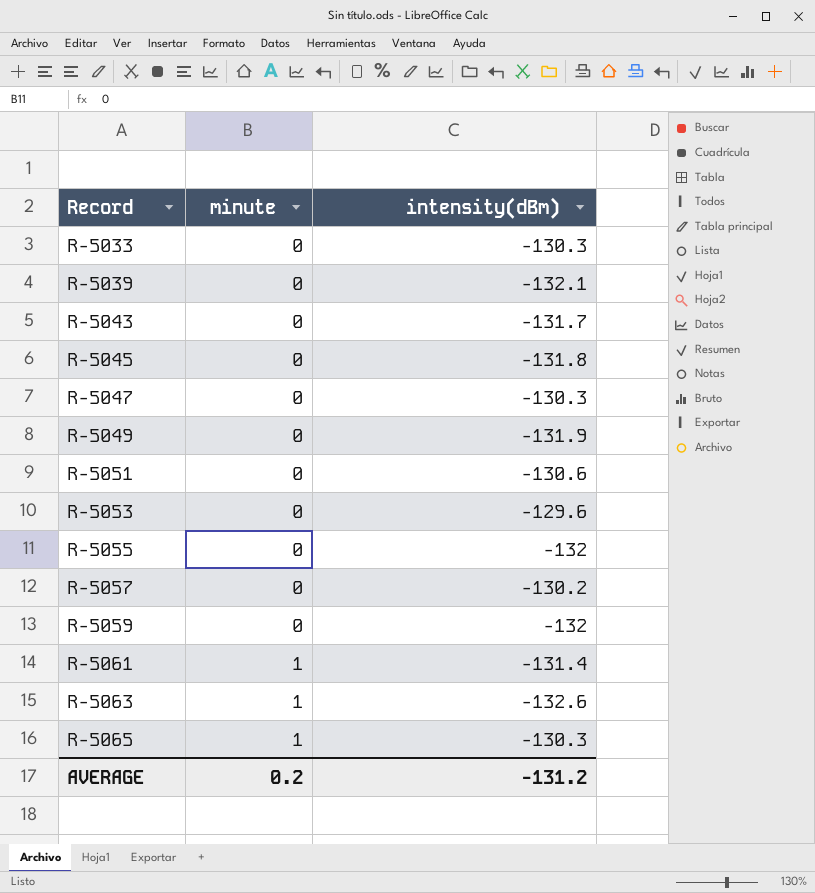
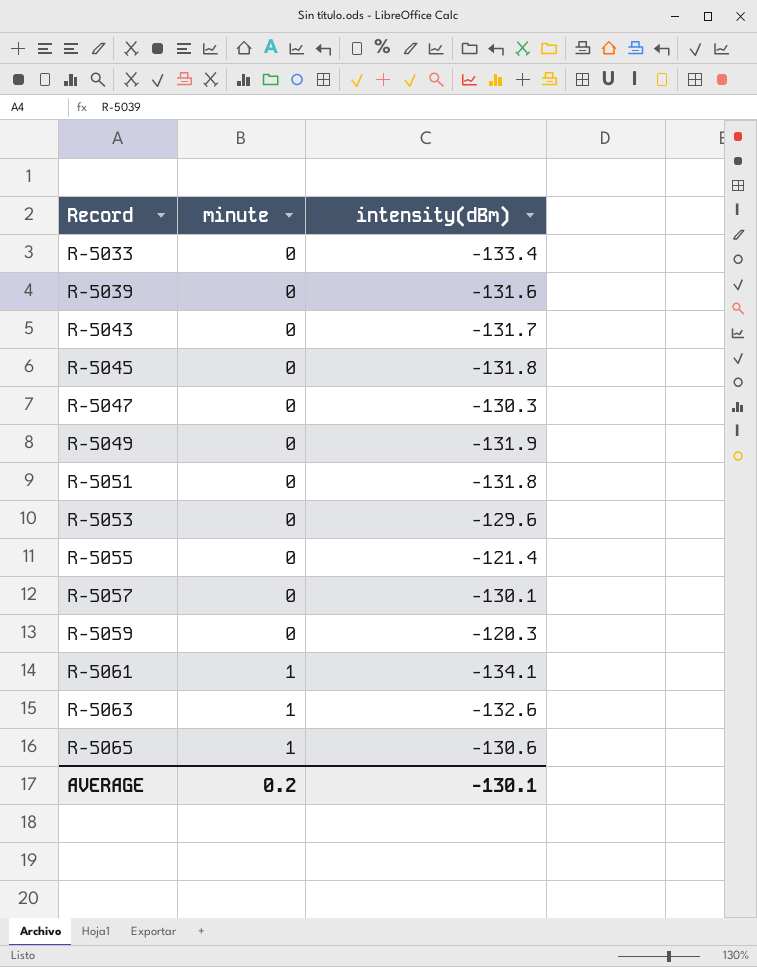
R-5033 | intensity(dBm): -130.3 -> -133.4
R-5039 | intensity(dBm): -132.1 -> -131.6
R-5051 | intensity(dBm): -130.6 -> -131.8
R-5055 | intensity(dBm): -132 -> -121.4
R-5057 | intensity(dBm): -130.2 -> -130.1
R-5059 | intensity(dBm): -132 -> -120.3
R-5061 | intensity(dBm): -131.4 -> -134.1
R-5065 | intensity(dBm): -130.3 -> -130.6
AVERAGE | intensity(dBm): -131.2 -> -130.1

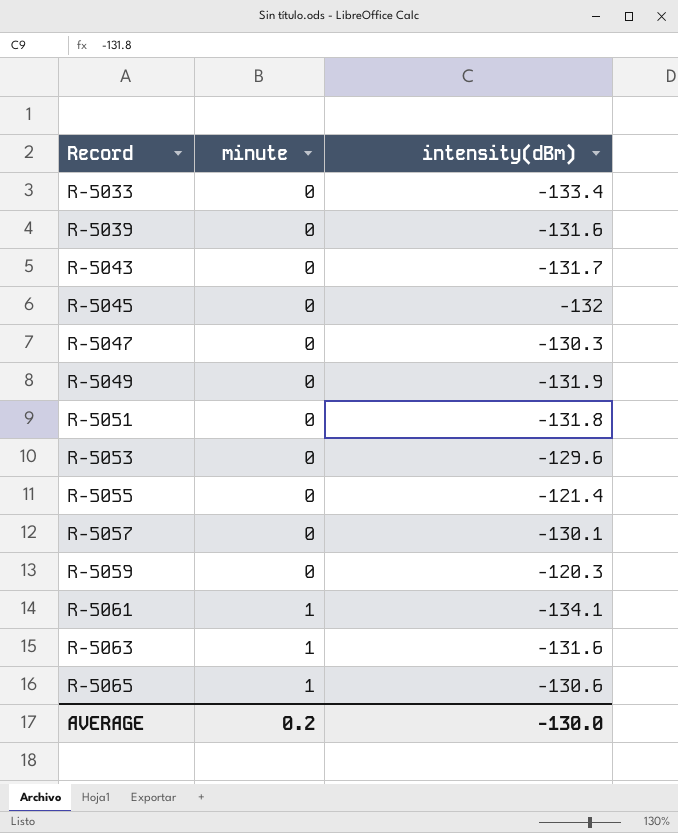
R-5045 | intensity(dBm): -131.8 -> -132
R-5063 | intensity(dBm): -132.6 -> -131.6
AVERAGE | intensity(dBm): -130.1 -> -130.0

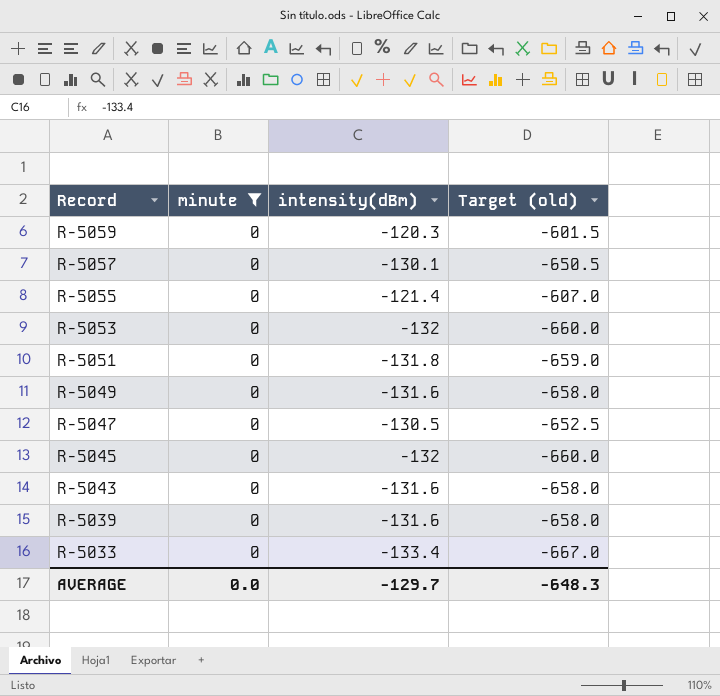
filter: none -> minute = 0
row order: Record ascending -> Record descending
column Target (old) | formula: none -> [intensity(dBm)] * 5
R-5053 | intensity(dBm): -129.6 -> -132
R-5049 | intensity(dBm): -131.9 -> -131.6
R-5047 | intensity(dBm): -130.3 -> -130.5
R-5043 | intensity(dBm): -131.7 -> -131.6
AVERAGE | minute: 0.2 -> 0.0
AVERAGE | intensity(dBm): -130.0 -> -129.7

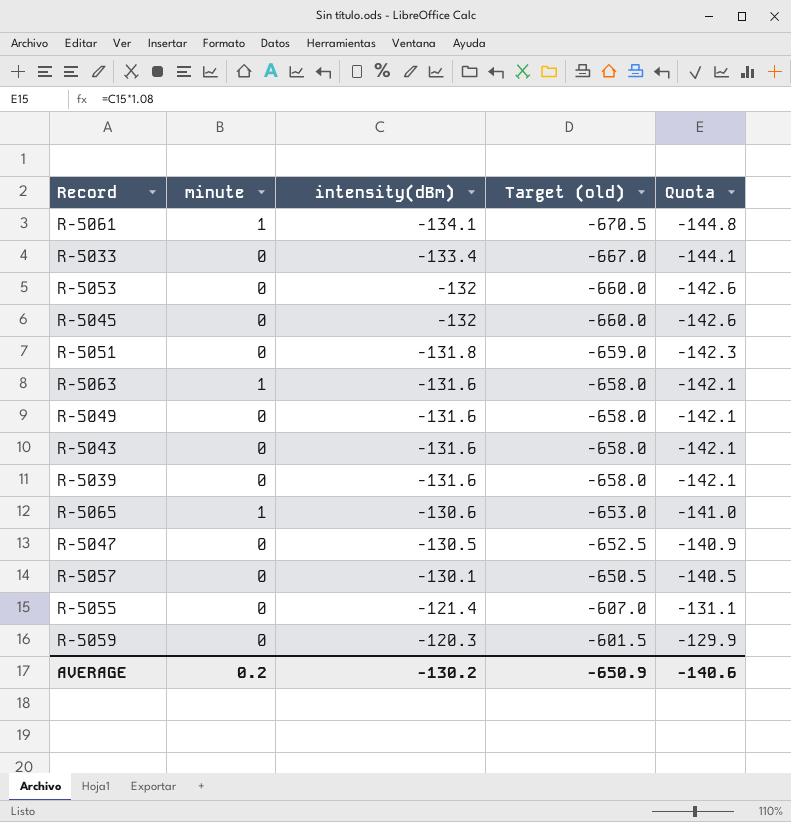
filter: minute = 0 -> none
row order: Record descending -> intensity(dBm) ascending
column Quota | formula: none -> [intensity(dBm)] * 1.08
AVERAGE | minute: 0.0 -> 0.2
AVERAGE | intensity(dBm): -129.7 -> -130.2
AVERAGE | Target (old): -648.3 -> -650.9

